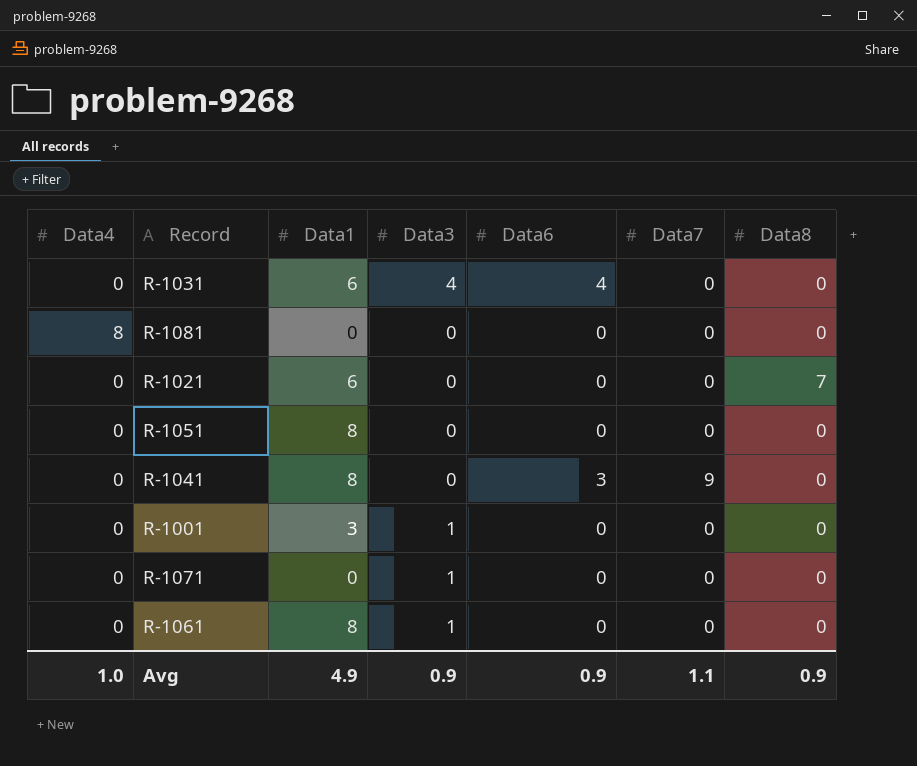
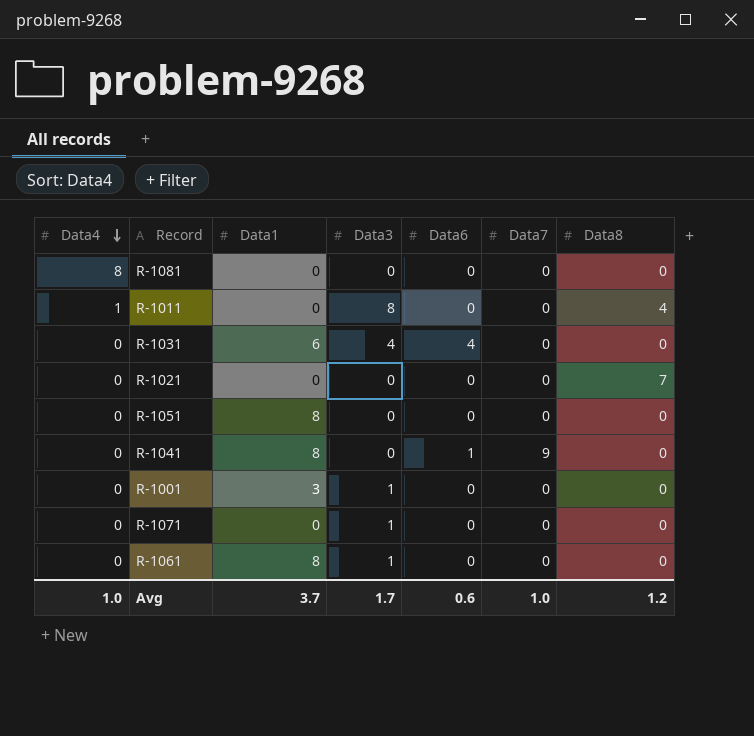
row order: none -> Data4 descending
row R-1011: none -> 1 | 0 | 8 | 0 | 0 | 4
R-1021 | Data1: 6 -> 0
R-1041 | Data6: 3 -> 1
Avg | Data1: 4.9 -> 3.7
Avg | Data3: 0.9 -> 1.7
Avg | Data6: 0.9 -> 0.6
Avg | Data7: 1.1 -> 1.0
Avg | Data8: 0.9 -> 1.2

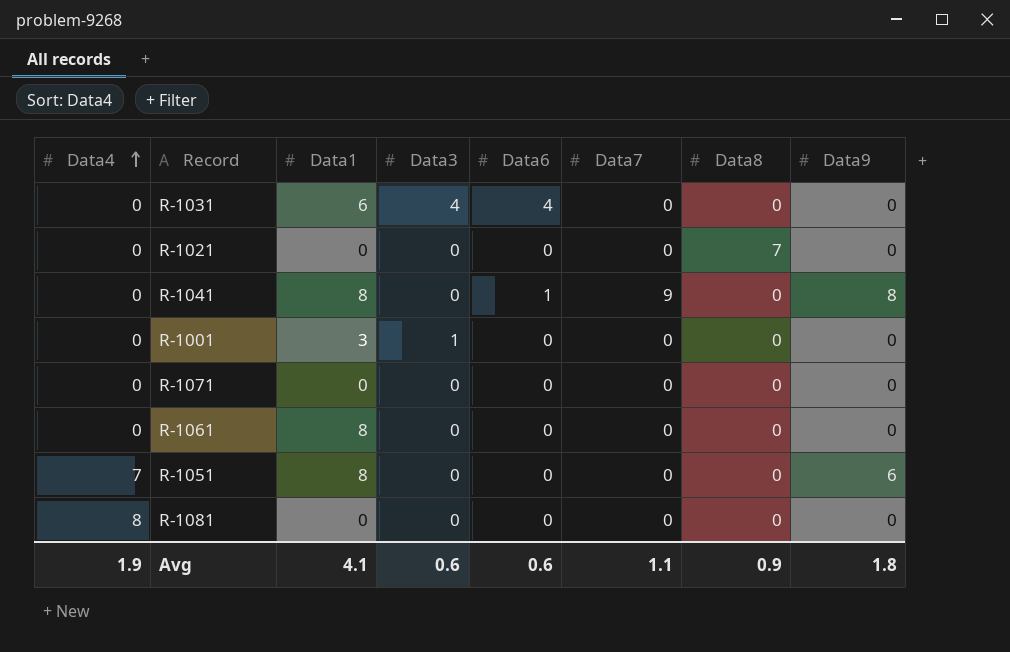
row order: Data4 descending -> Data4 ascending
column Data9 | position: none -> 8
row R-1011: 1 | 0 | 8 | 0 | 0 | 4 -> none
R-1071 | Data3: 1 -> 0
R-1061 | Data3: 1 -> 0
R-1051 | Data4: 0 -> 7
Avg | Data4: 1.0 -> 1.9
Avg | Data1: 3.7 -> 4.1
Avg | Data3: 1.7 -> 0.6
Avg | Data7: 1.0 -> 1.1
Avg | Data8: 1.2 -> 0.9

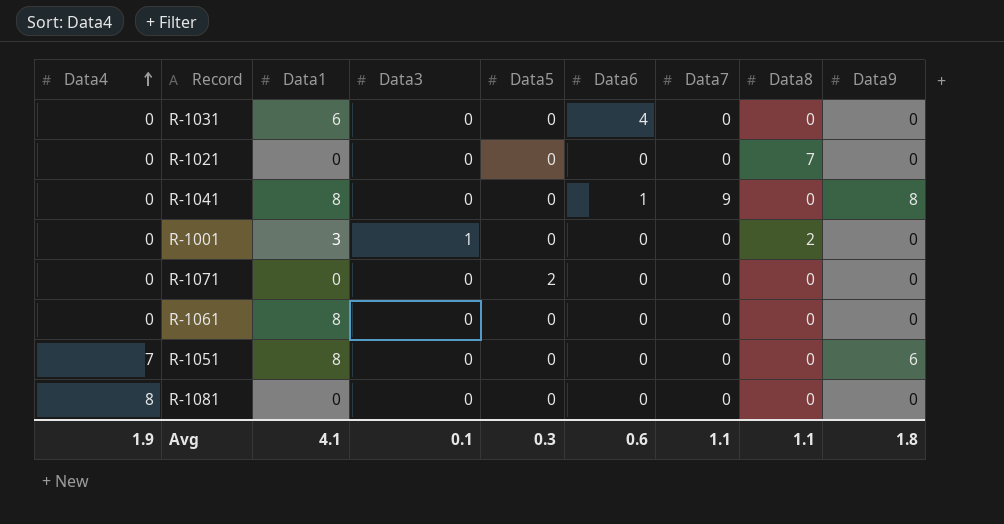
column Data5 | position: none -> 5
R-1031 | Data3: 4 -> 0
R-1001 | Data8: 0 -> 2
Avg | Data3: 0.6 -> 0.1
Avg | Data8: 0.9 -> 1.1

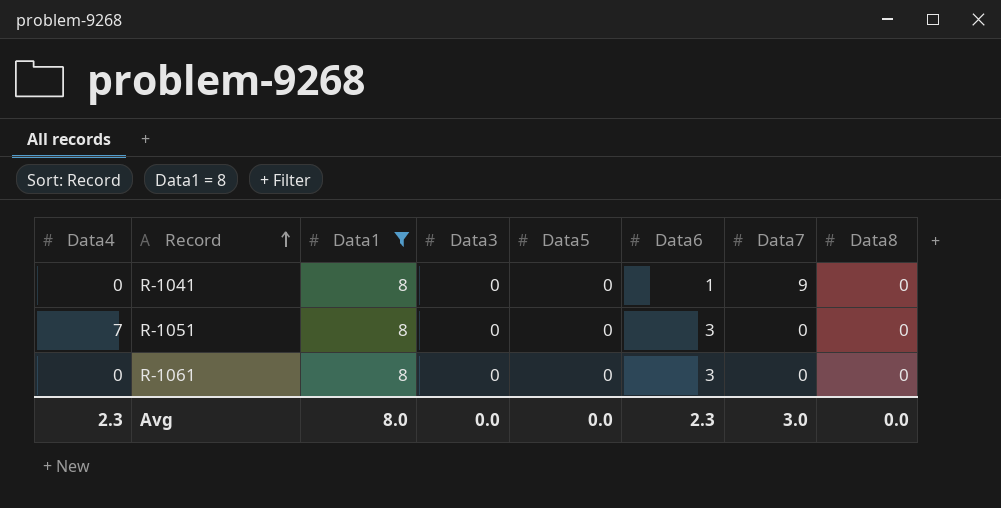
filter: none -> Data1 = 8
row order: Data4 ascending -> Record ascending
column Data9 | position: 9 -> none
R-1051 | Data6: 0 -> 3
R-1061 | Data6: 0 -> 3
Avg | Data4: 1.9 -> 2.3
Avg | Data1: 4.1 -> 8.0
Avg | Data3: 0.1 -> 0.0
Avg | Data5: 0.3 -> 0.0
Avg | Data6: 0.6 -> 2.3
Avg | Data7: 1.1 -> 3.0
Avg | Data8: 1.1 -> 0.0

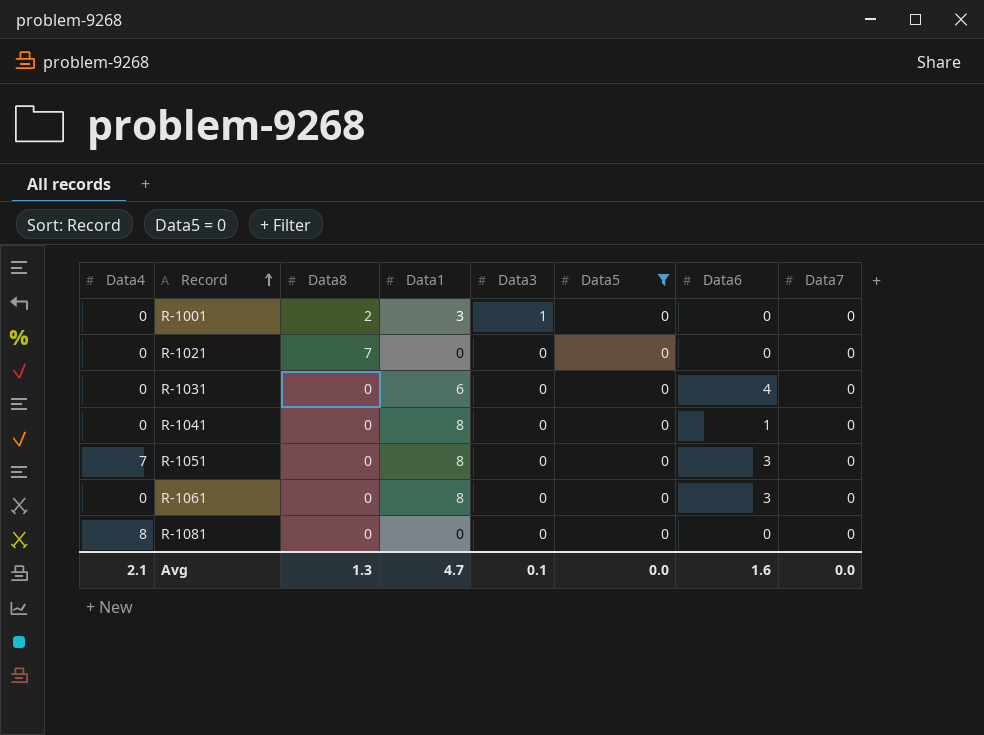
filter: Data1 = 8 -> Data5 = 0
column Data8 | position: 8 -> 3
R-1041 | Data7: 9 -> 0
Avg | Data4: 2.3 -> 2.1
Avg | Data8: 0.0 -> 1.3
Avg | Data1: 8.0 -> 4.7
Avg | Data3: 0.0 -> 0.1
Avg | Data6: 2.3 -> 1.6
Avg | Data7: 3.0 -> 0.0

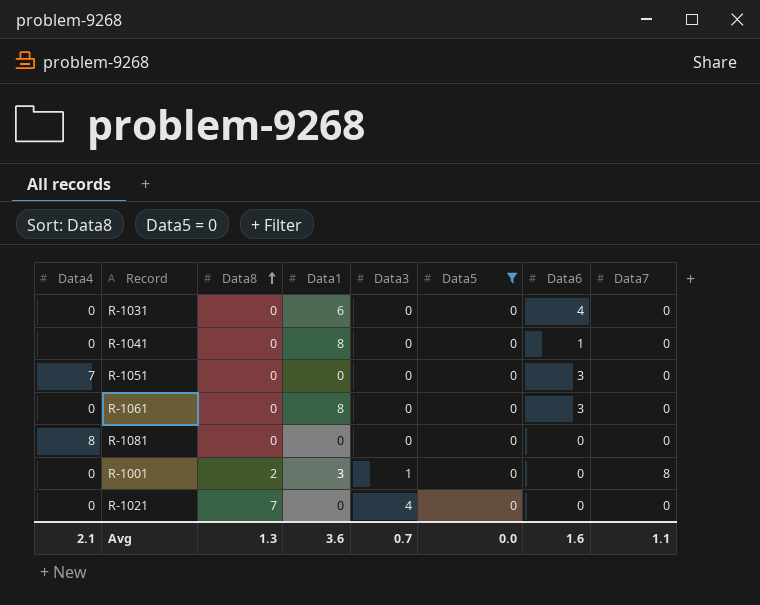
row order: Record ascending -> Data8 ascending
R-1051 | Data1: 8 -> 0
R-1001 | Data7: 0 -> 8
R-1021 | Data3: 0 -> 4
Avg | Data1: 4.7 -> 3.6
Avg | Data3: 0.1 -> 0.7
Avg | Data7: 0.0 -> 1.1

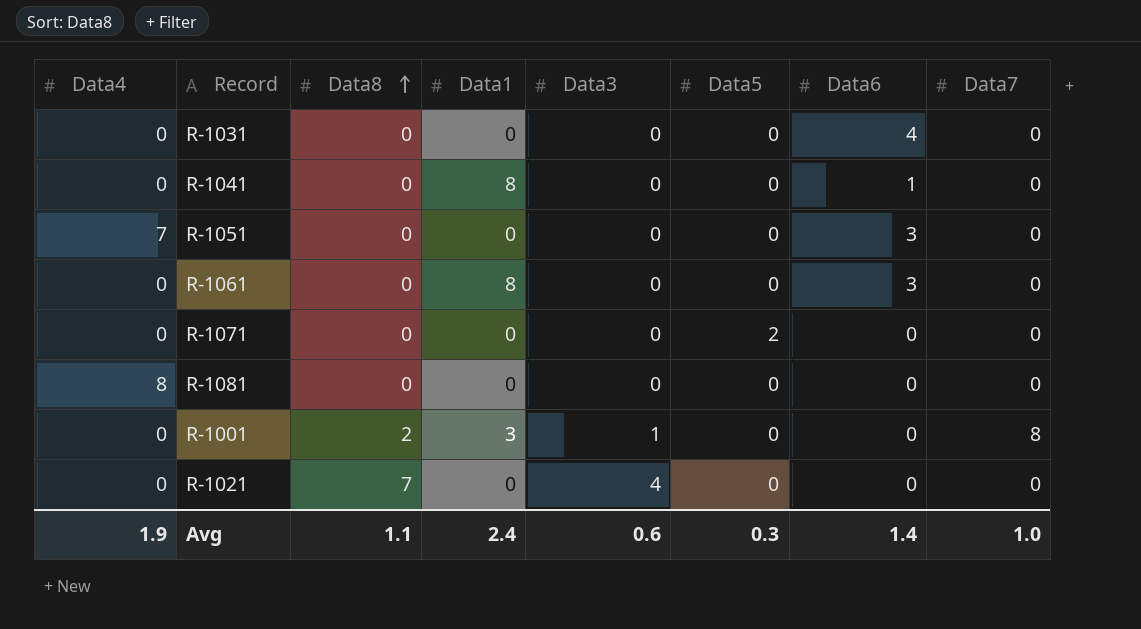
filter: Data5 = 0 -> none
R-1031 | Data1: 6 -> 0
Avg | Data4: 2.1 -> 1.9
Avg | Data8: 1.3 -> 1.1
Avg | Data1: 3.6 -> 2.4
Avg | Data3: 0.7 -> 0.6
Avg | Data5: 0.0 -> 0.3
Avg | Data6: 1.6 -> 1.4
Avg | Data7: 1.1 -> 1.0

